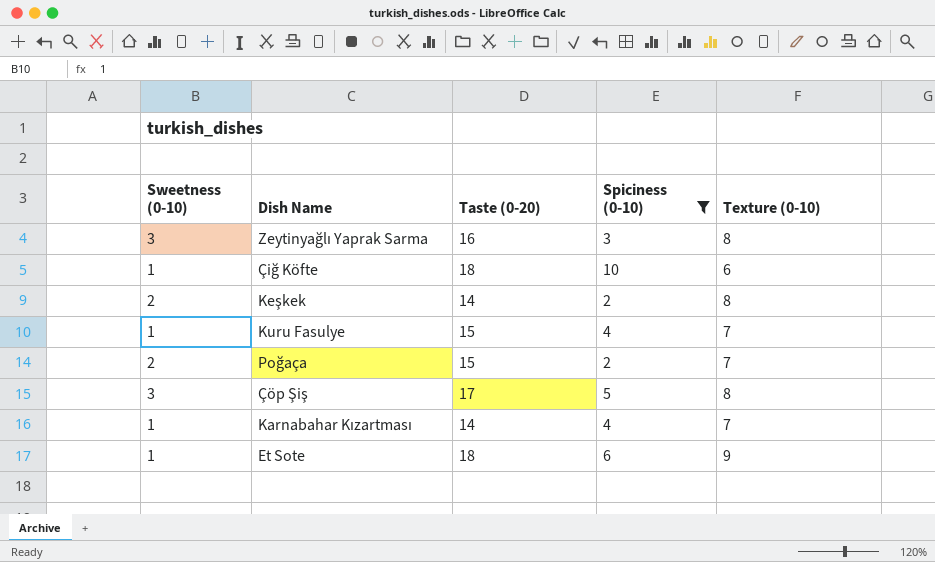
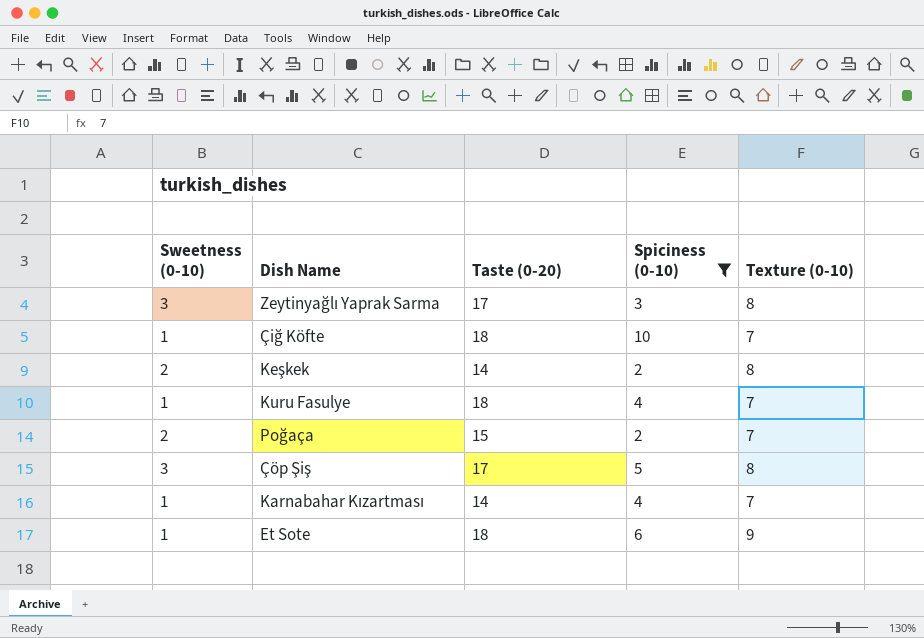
Zeytinyağlı Yaprak Sarma | Taste (0-20): 16 -> 17
Çiğ Köfte | Texture (0-10): 6 -> 7
Kuru Fasulye | Taste (0-20): 15 -> 18

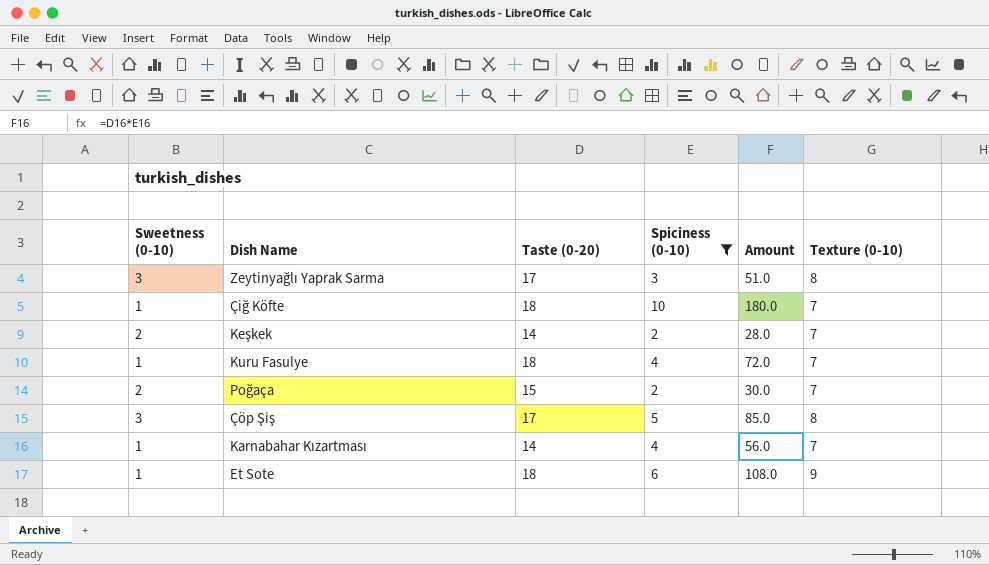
column Amount | formula: none -> [Taste (0-20)] * [Spiciness (0-10)]
Keşkek | Texture (0-10): 8 -> 7

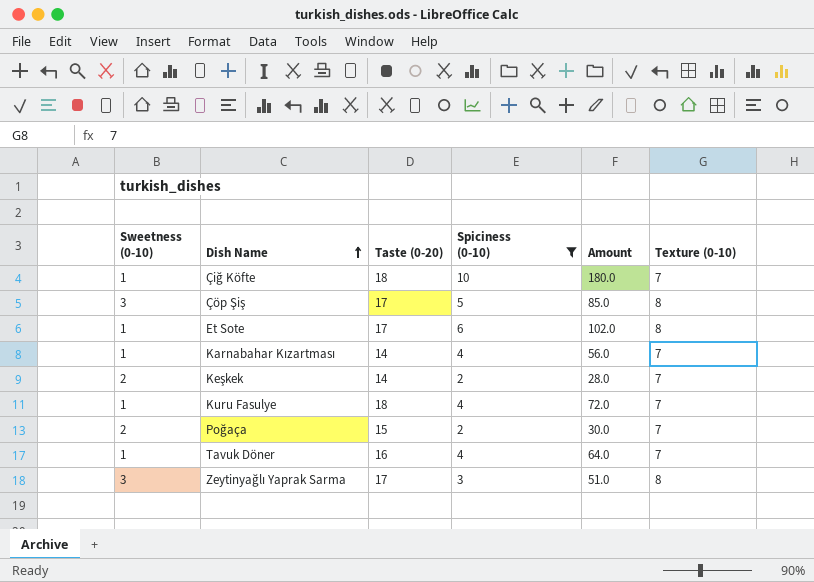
row order: none -> Dish Name ascending
Et Sote | Taste (0-20): 18 -> 17
Et Sote | Amount: 108.0 -> 102.0
Et Sote | Texture (0-10): 9 -> 8
row Tavuk Döner: none -> 1 | 16 | 4 | 64.0 | 7

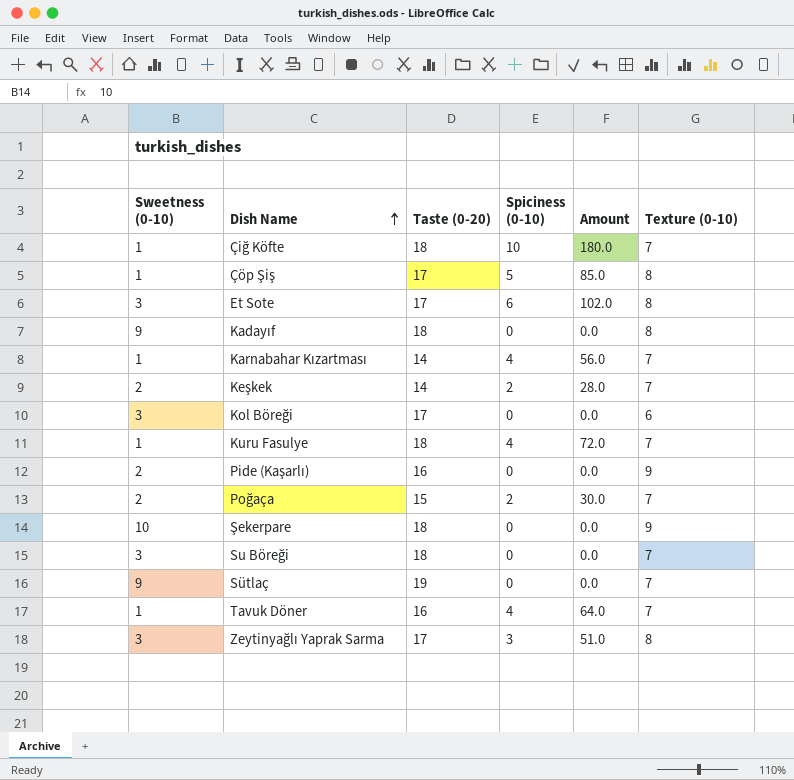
filter: Spiciness (0-10) != 0 -> none
Çöp Şiş | Sweetness (0-10): 3 -> 1
Et Sote | Sweetness (0-10): 1 -> 3

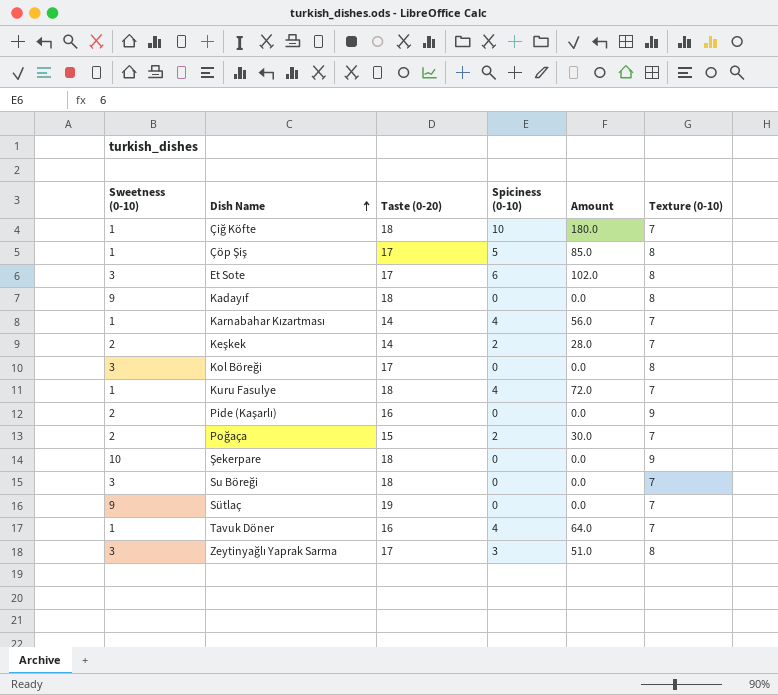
Kol Böreği | Texture (0-10): 6 -> 8

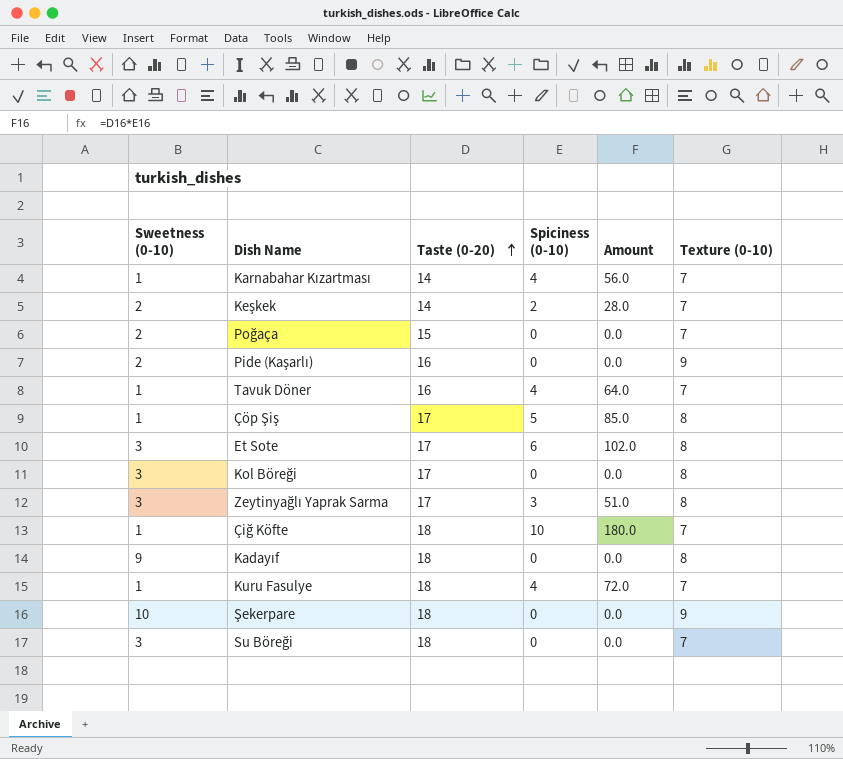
row order: Dish Name ascending -> Taste (0-20) ascending
row Sütlaç: 9 | 19 | 0 | 0.0 | 7 -> none
Poğaça | Spiciness (0-10): 2 -> 0
Poğaça | Amount: 30.0 -> 0.0

